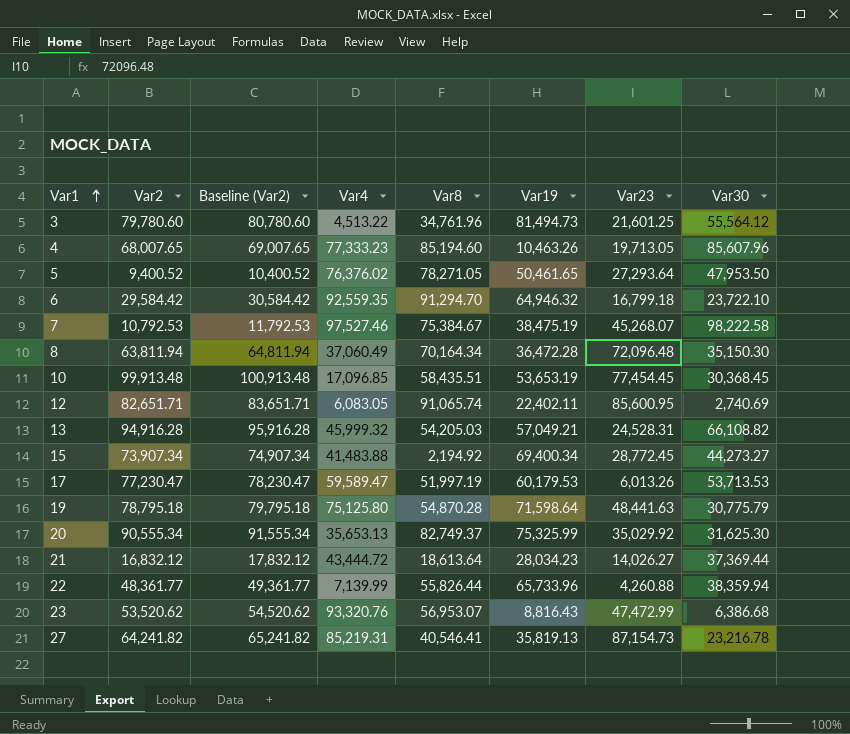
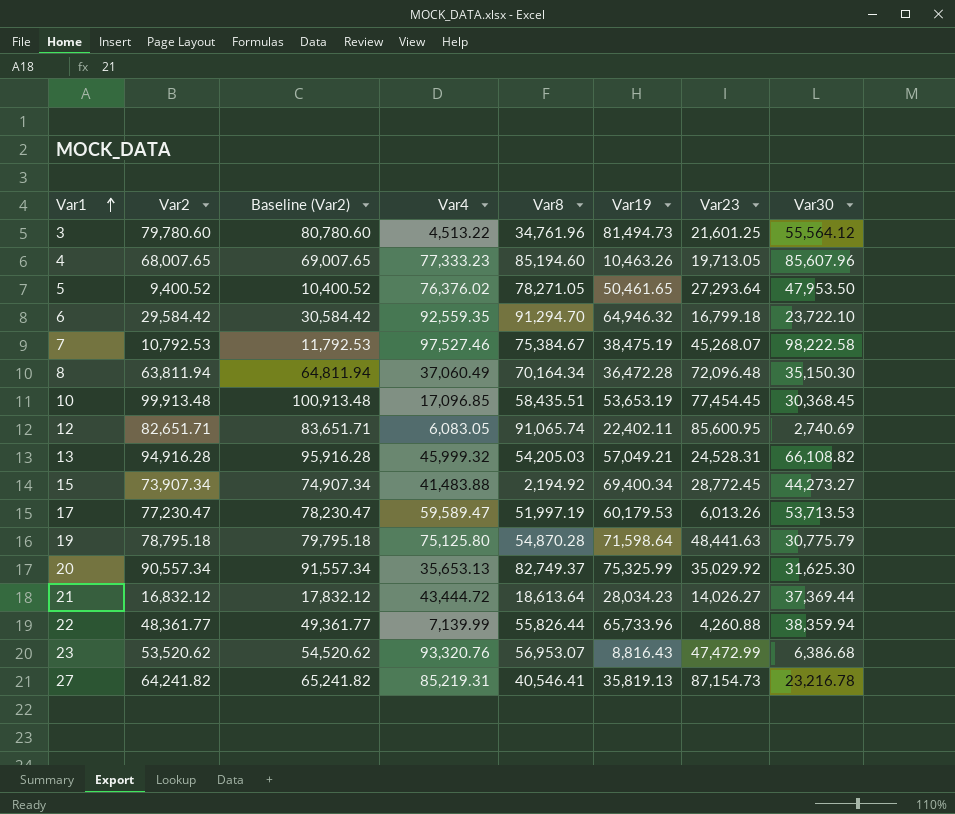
20 | Var2: 90,555.34 -> 90,557.34
20 | Baseline (Var2): 91,555.34 -> 91,557.34

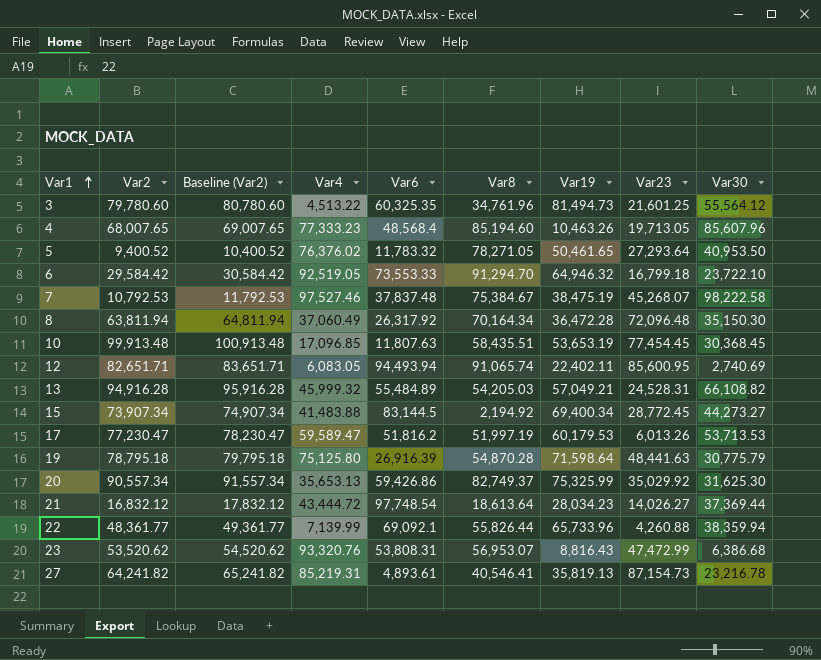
column Var6 | position: none -> 5
5 | Var30: 47,953.50 -> 40,953.50
6 | Var4: 92,559.35 -> 92,519.05

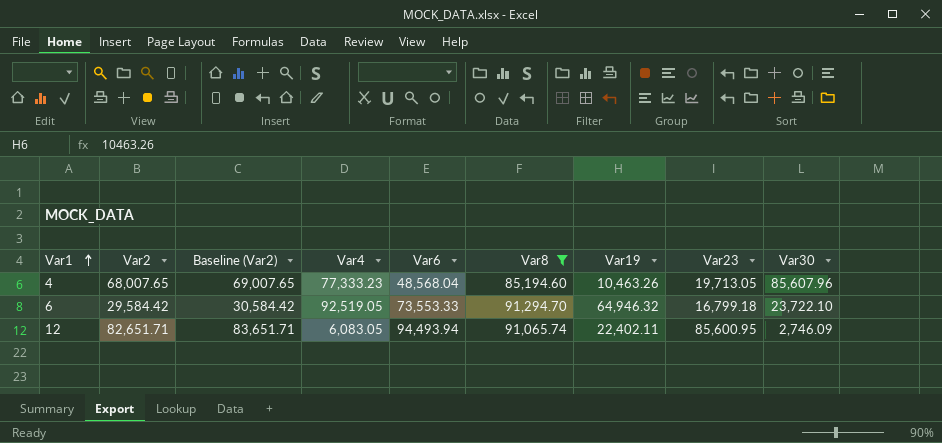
filter: none -> Var8 >= 85,194.60
4 | Var6: 48,568.4 -> 48,568.04
12 | Var30: 2,740.69 -> 2,746.09

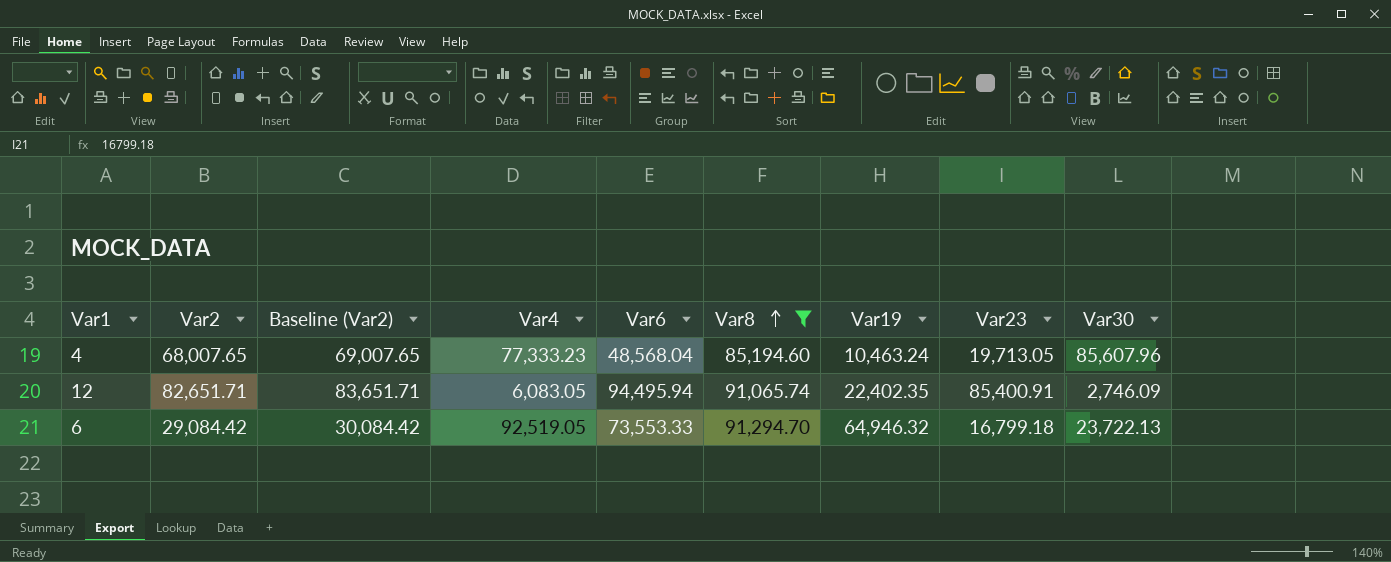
row order: Var1 ascending -> Var8 ascending
4 | Var19: 10,463.26 -> 10,463.24
12 | Var6: 94,493.94 -> 94,495.94
12 | Var19: 22,402.11 -> 22,402.35
12 | Var23: 85,600.95 -> 85,400.91
6 | Var2: 29,584.42 -> 29,084.42
6 | Baseline (Var2): 30,584.42 -> 30,084.42
6 | Var30: 23,722.10 -> 23,722.13

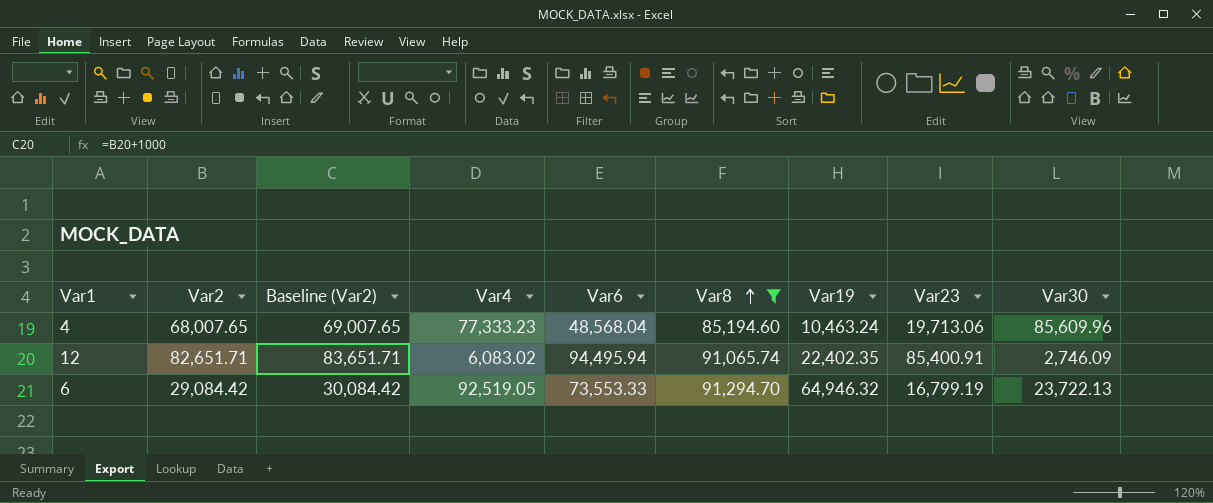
4 | Var23: 19,713.05 -> 19,713.06
4 | Var30: 85,607.96 -> 85,609.96
12 | Var4: 6,083.05 -> 6,083.02
6 | Var23: 16,799.18 -> 16,799.19

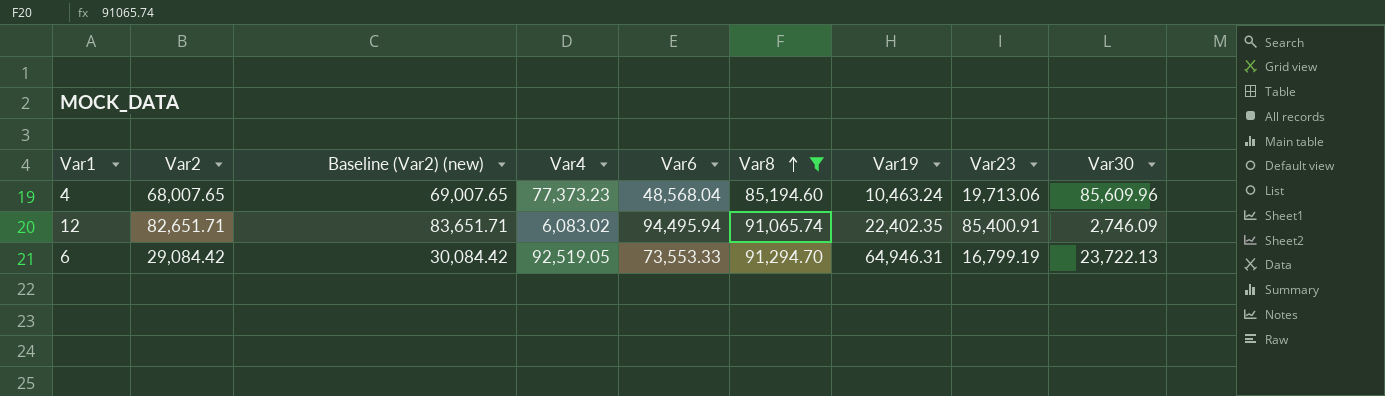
column name: Baseline (Var2) -> Baseline (Var2) (new)
4 | Var4: 77,333.23 -> 77,373.23
6 | Var19: 64,946.32 -> 64,946.31

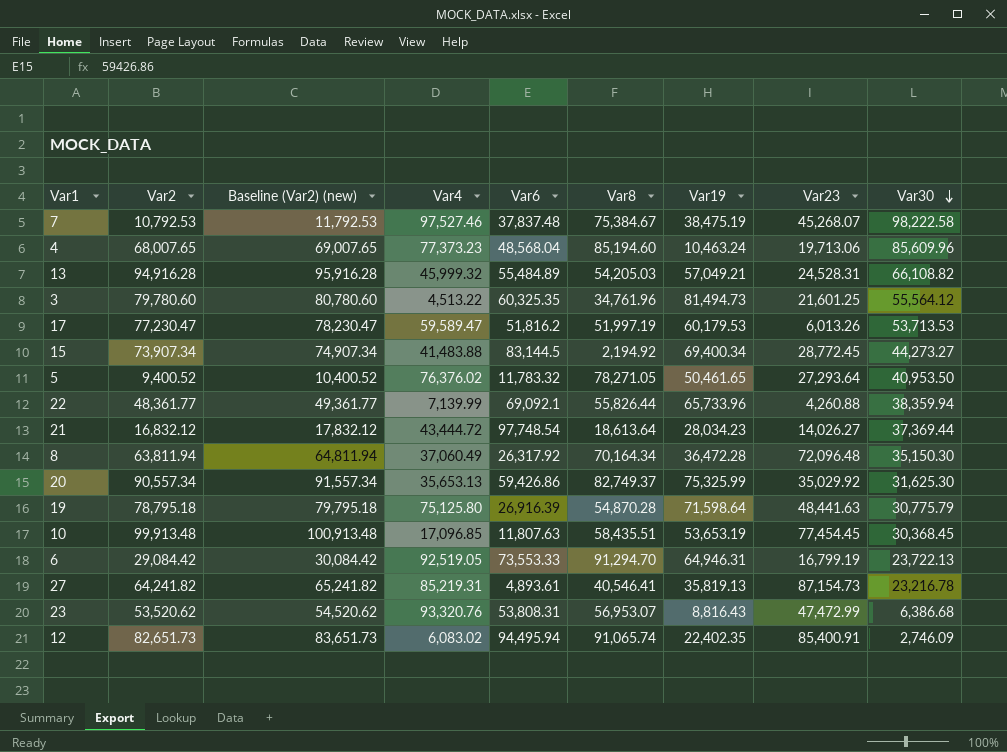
filter: Var8 >= 85,194.60 -> none
row order: Var8 ascending -> Var30 descending
12 | Var2: 82,651.71 -> 82,651.73
12 | Baseline (Var2) (new): 83,651.71 -> 83,651.73

